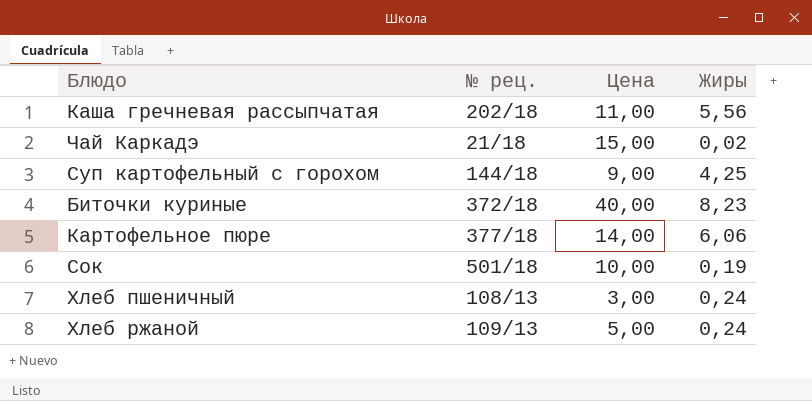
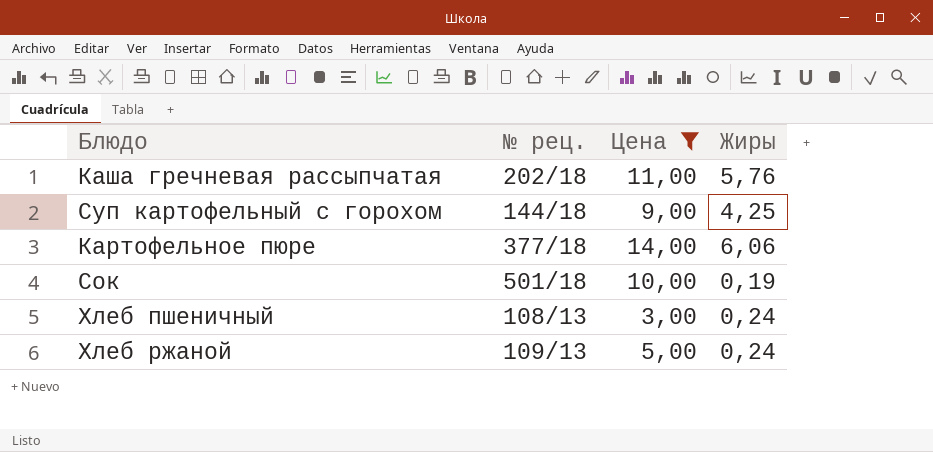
filter: none -> Цена <= 14,00
Каша гречневая рассыпчатая | Жиры: 5,56 -> 5,76

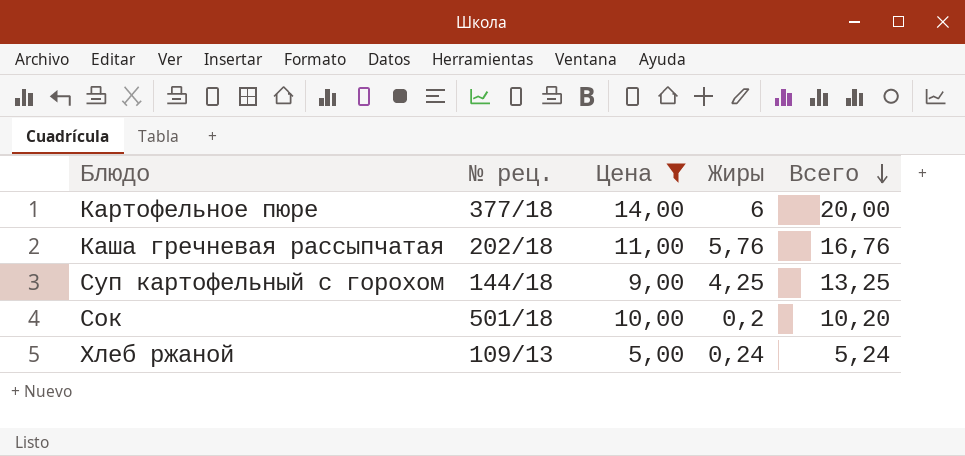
row order: none -> Всего descending
column Всего | formula: none -> [Цена] + [Жиры]
row Хлеб пшеничный: 108/13 | 3,00 | 0,24 -> none
Картофельное пюре | Жиры: 6,06 -> 6
Сок | Жиры: 0,19 -> 0,2

